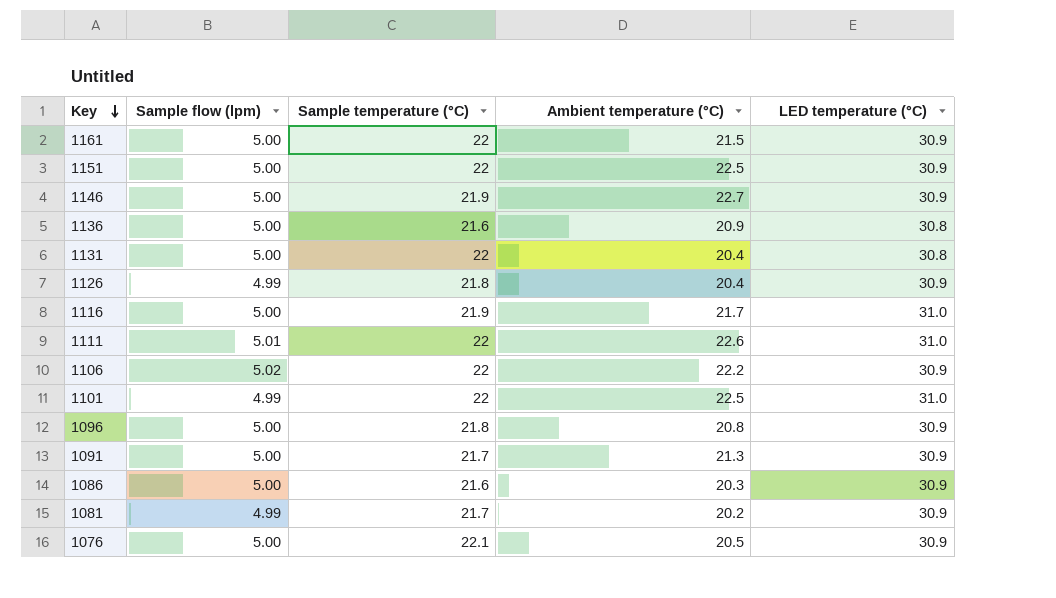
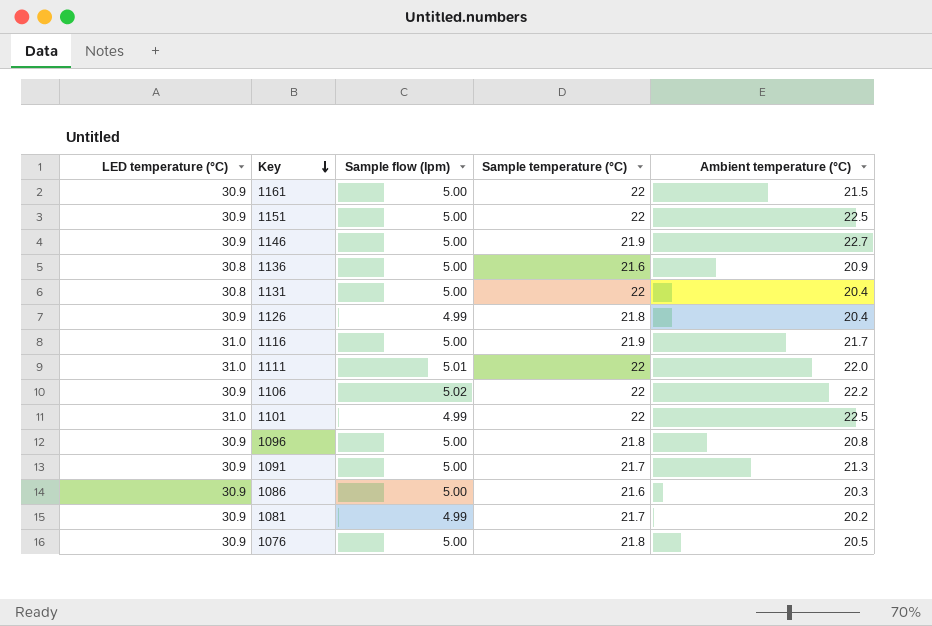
column LED temperature (°C) | position: 5 -> 1
1111 | Ambient temperature (°C): 22.6 -> 22.0
1076 | Sample temperature (°C): 22.1 -> 21.8

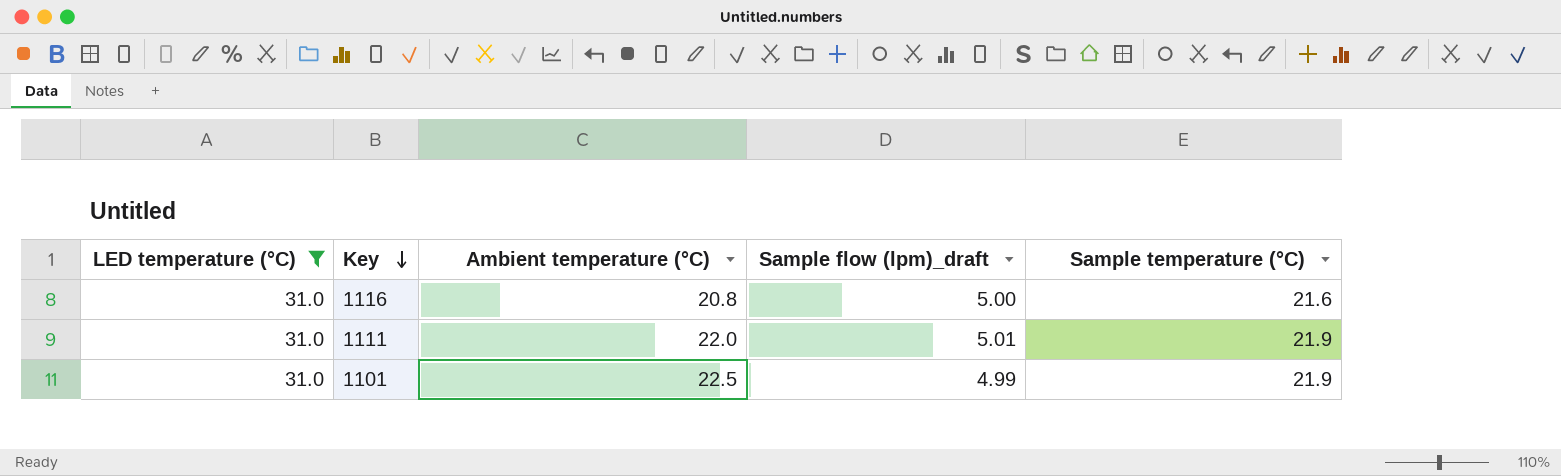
filter: none -> LED temperature (°C) = 31.0
column Ambient temperature (°C) | position: 5 -> 3
column name: Sample flow (lpm) -> Sample flow (lpm)_draft
1116 | Ambient temperature (°C): 21.7 -> 20.8
1116 | Sample temperature (°C): 21.9 -> 21.6
1111 | Sample temperature (°C): 22 -> 21.9
1101 | Sample temperature (°C): 22 -> 21.9

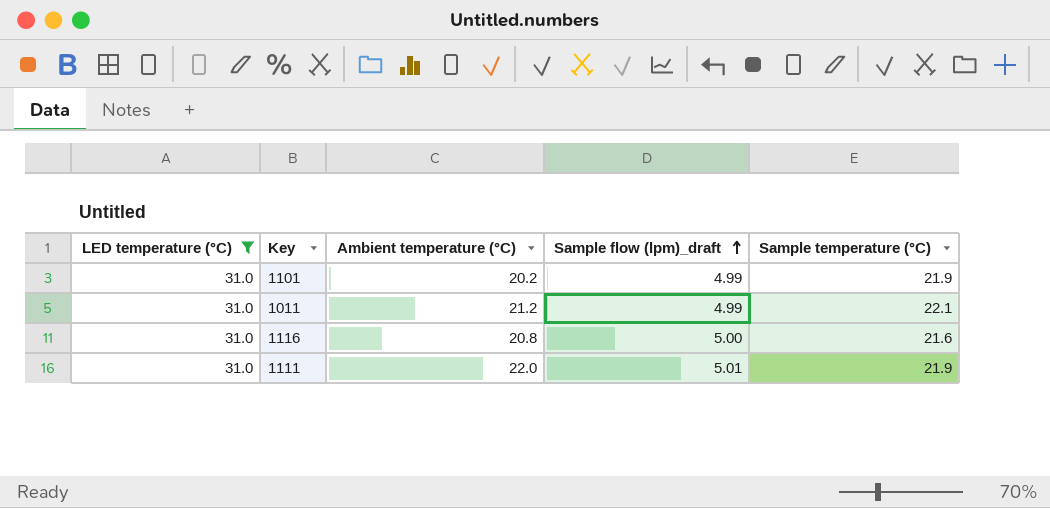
row order: Key descending -> Sample flow (lpm)_draft ascending
1101 | Ambient temperature (°C): 22.5 -> 20.2
row 1011: none -> 31.0 | 21.2 | 4.99 | 22.1

